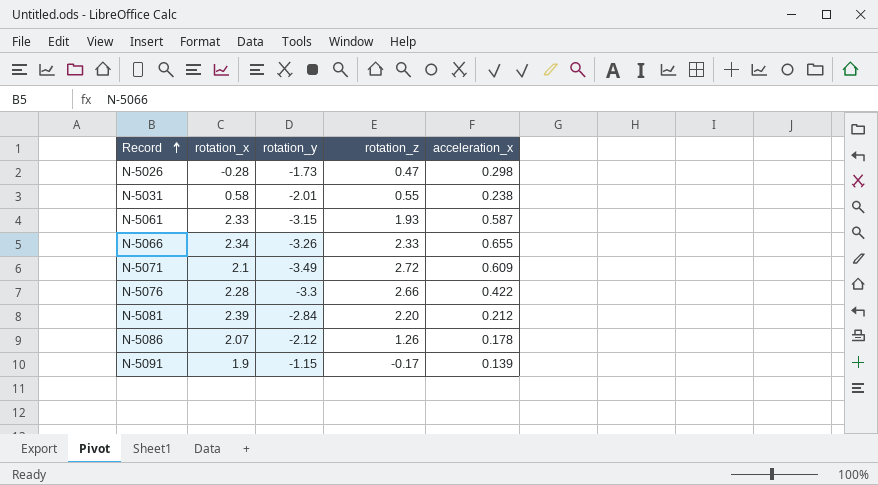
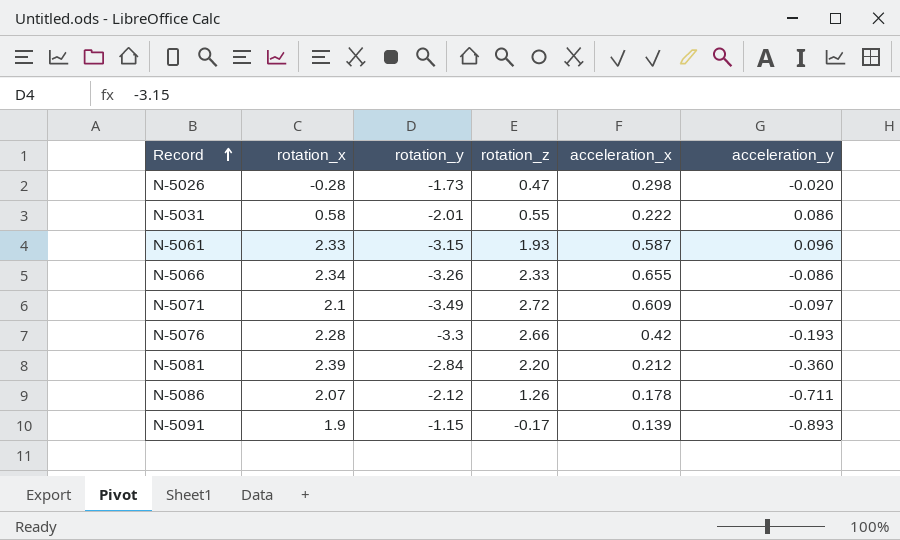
column acceleration_y | position: none -> 6
N-5031 | acceleration_x: 0.238 -> 0.222
N-5076 | acceleration_x: 0.422 -> 0.42

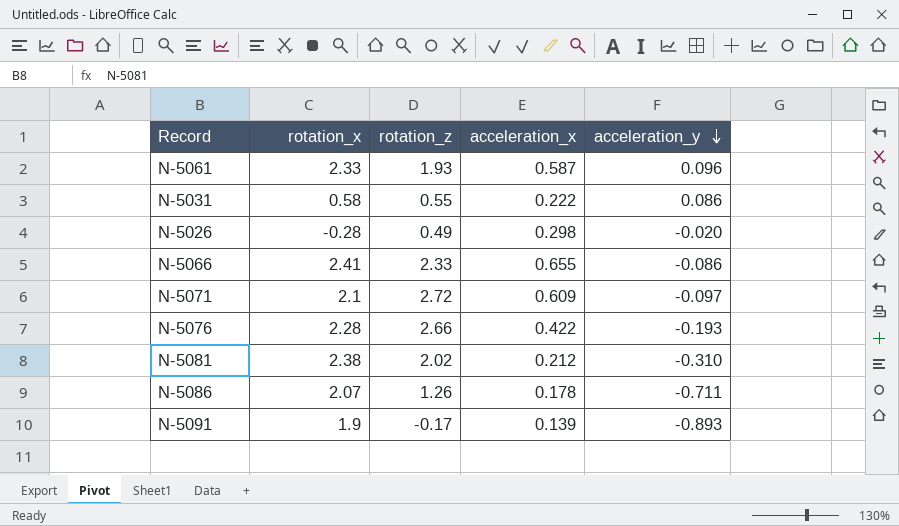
row order: Record ascending -> acceleration_y descending
column rotation_y | position: 3 -> none
N-5026 | rotation_z: 0.47 -> 0.49
N-5066 | rotation_x: 2.34 -> 2.41
N-5076 | acceleration_x: 0.42 -> 0.422
N-5081 | rotation_x: 2.39 -> 2.38
N-5081 | rotation_z: 2.20 -> 2.02
N-5081 | acceleration_y: -0.360 -> -0.310

